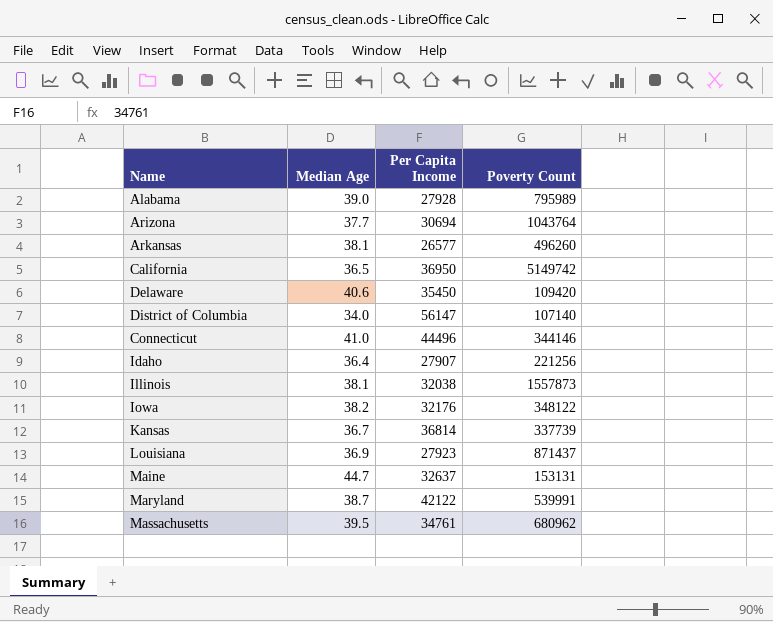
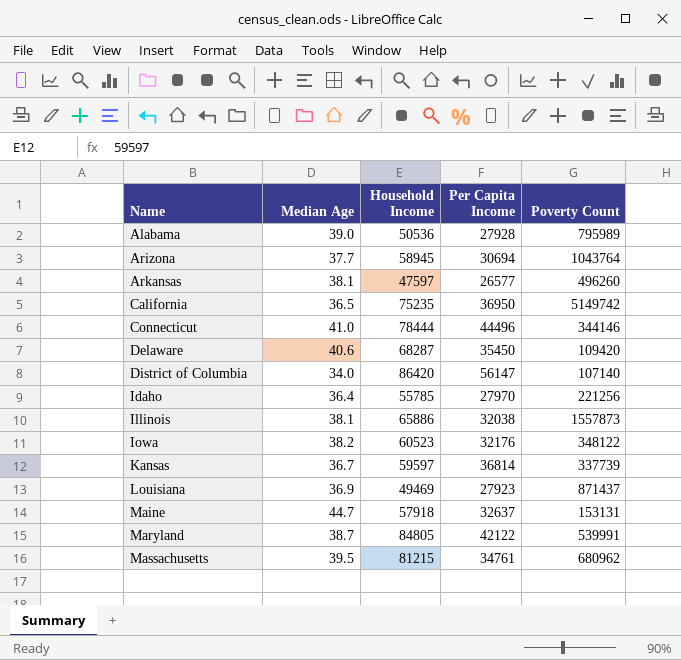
row order: none -> Name ascending
column Household Income | position: none -> 3
Idaho | Per Capita Income: 27907 -> 27970

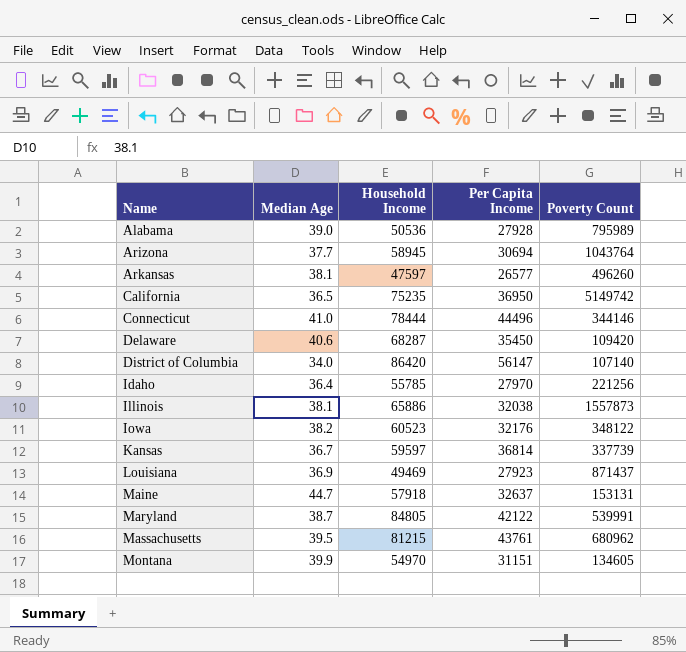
Massachusetts | Per Capita Income: 34761 -> 43761
row Montana: none -> 39.9 | 54970 | 31151 | 134605

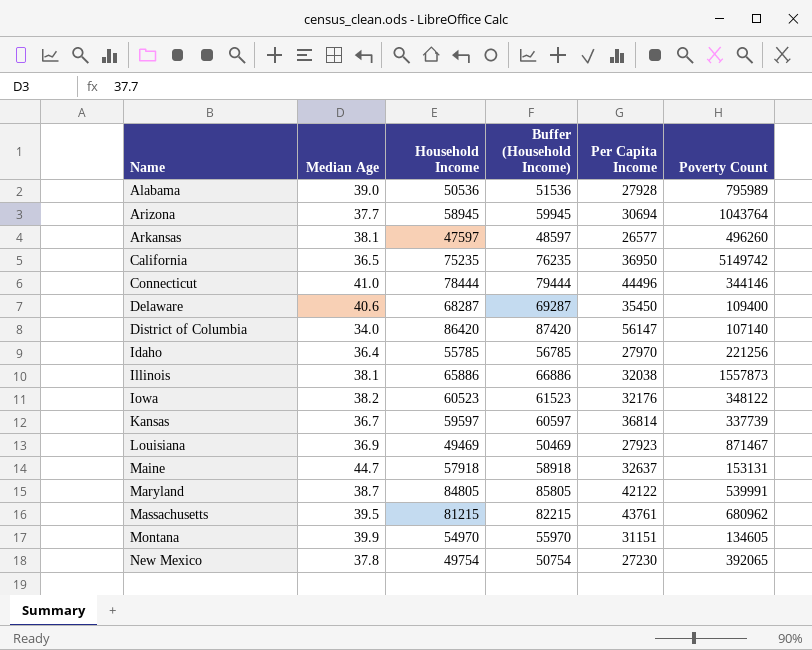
column Buffer (Household Income) | formula: none -> [Household Income] + 1000
Delaware | Poverty Count: 109420 -> 109400
Louisiana | Poverty Count: 871437 -> 871467
row New Mexico: none -> 37.8 | 49754 | 50754 | 27230 | 392065

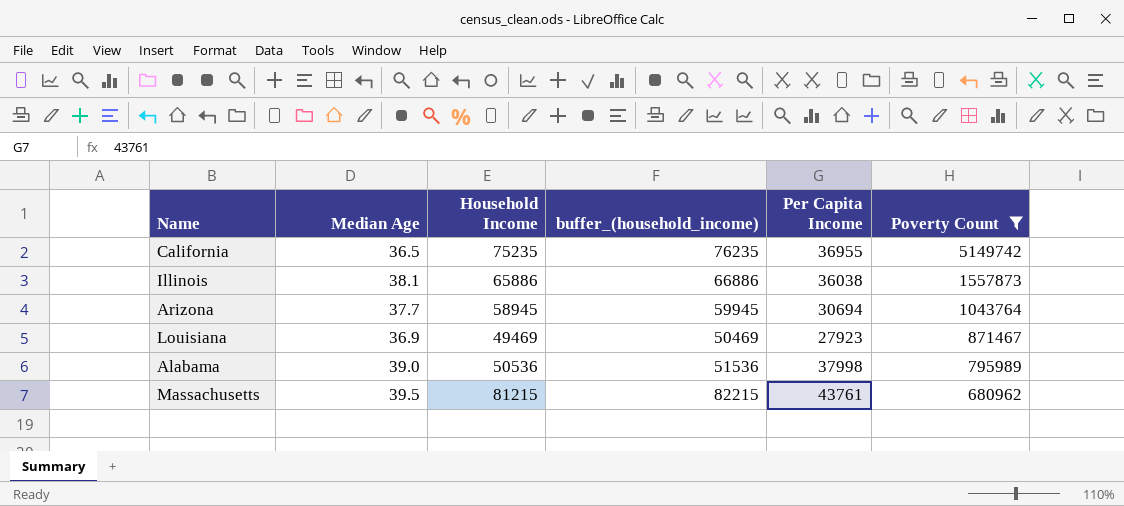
filter: none -> Poverty Count >= 680962
row order: Name ascending -> Poverty Count descending
column name: Buffer (Household Income) -> buffer_(household_income)
California | Per Capita Income: 36950 -> 36955
Illinois | Per Capita Income: 32038 -> 36038
Alabama | Per Capita Income: 27928 -> 37998

